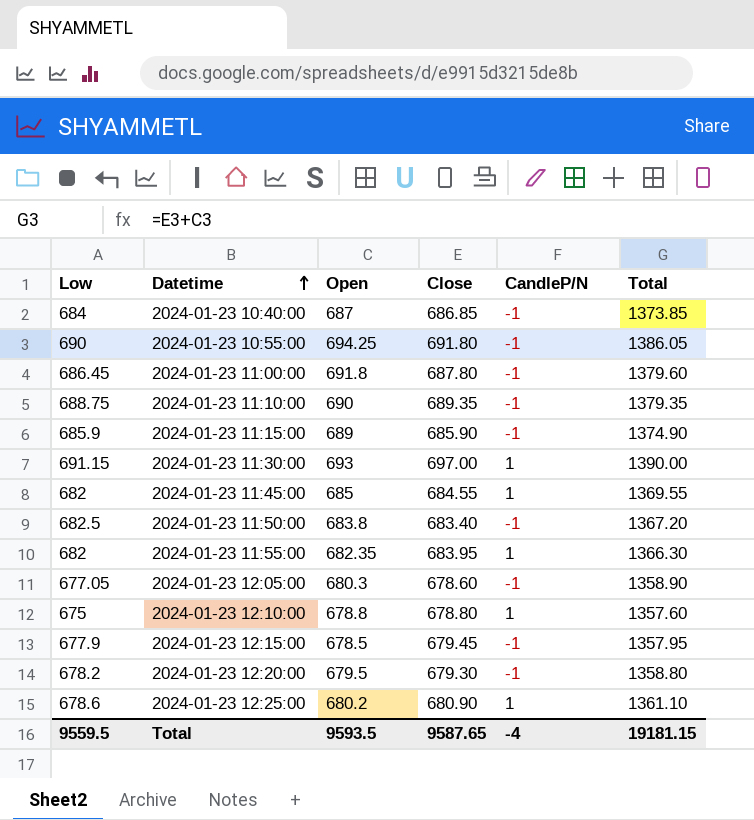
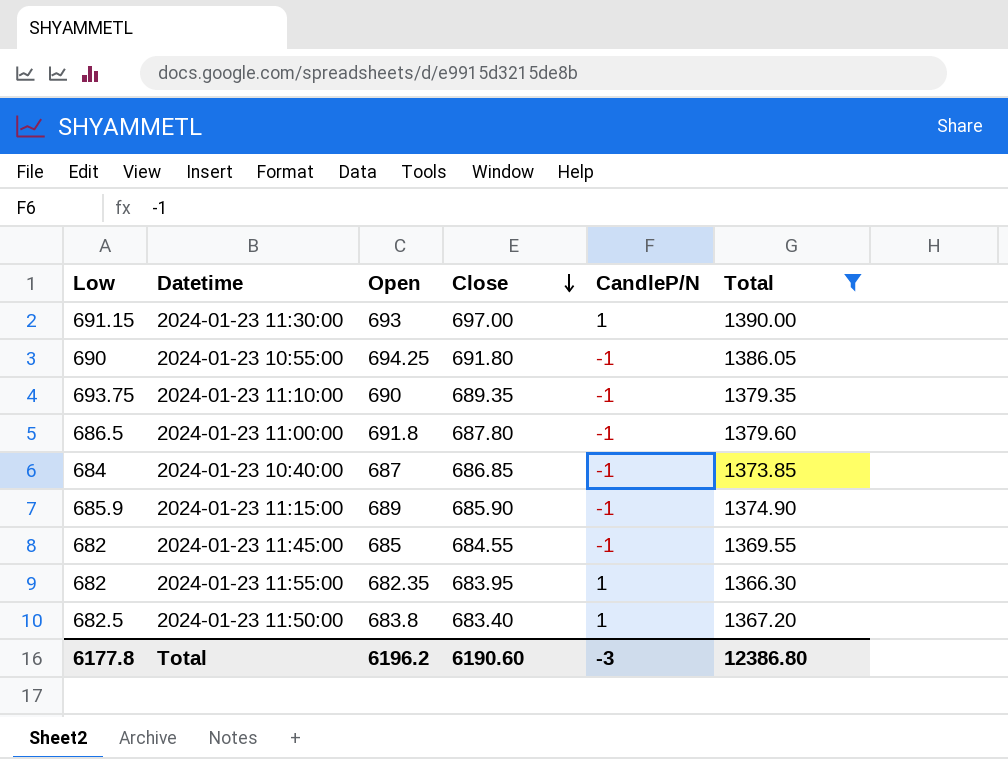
filter: none -> Total >= 1366.30
row order: Datetime ascending -> Close descending
2024-01-23 11:10:00 | Low: 688.75 -> 693.75
2024-01-23 11:00:00 | Low: 686.45 -> 686.5
2024-01-23 11:45:00 | CandleP/N: 1 -> -1
2024-01-23 11:50:00 | CandleP/N: -1 -> 1
Total | Low: 9559.5 -> 6177.8
Total | Open: 9593.5 -> 6196.2
Total | Close: 9587.65 -> 6190.60
Total | CandleP/N: -4 -> -3
Total | Total: 19181.15 -> 12386.80

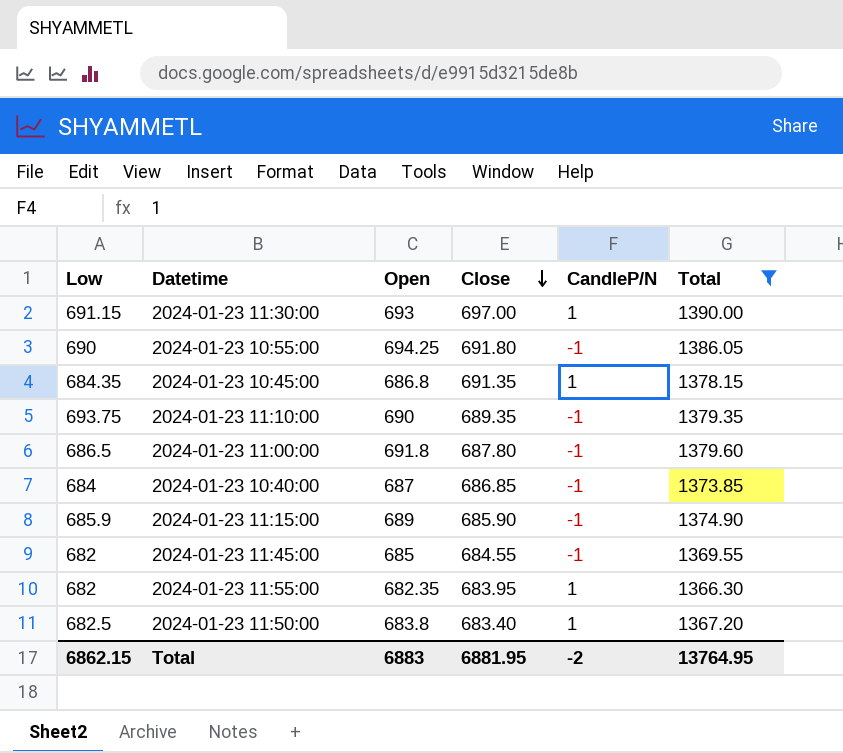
row 2024-01-23 10:45:00: none -> 684.35 | 686.8 | 691.35 | 1 | 1378.15
Total | Low: 6177.8 -> 6862.15
Total | Open: 6196.2 -> 6883
Total | Close: 6190.60 -> 6881.95
Total | CandleP/N: -3 -> -2
Total | Total: 12386.80 -> 13764.95

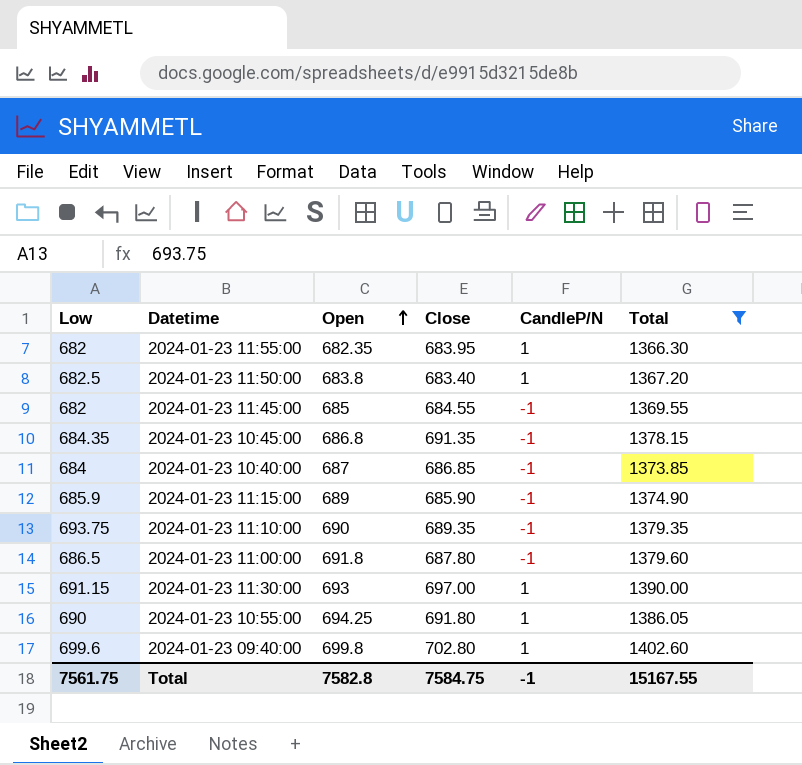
row order: Close descending -> Open ascending
2024-01-23 10:45:00 | CandleP/N: 1 -> -1
2024-01-23 10:55:00 | CandleP/N: -1 -> 1
row 2024-01-23 09:40:00: none -> 699.6 | 699.8 | 702.80 | 1 | 1402.60
Total | Low: 6862.15 -> 7561.75
Total | Open: 6883 -> 7582.8
Total | Close: 6881.95 -> 7584.75
Total | CandleP/N: -2 -> -1
Total | Total: 13764.95 -> 15167.55

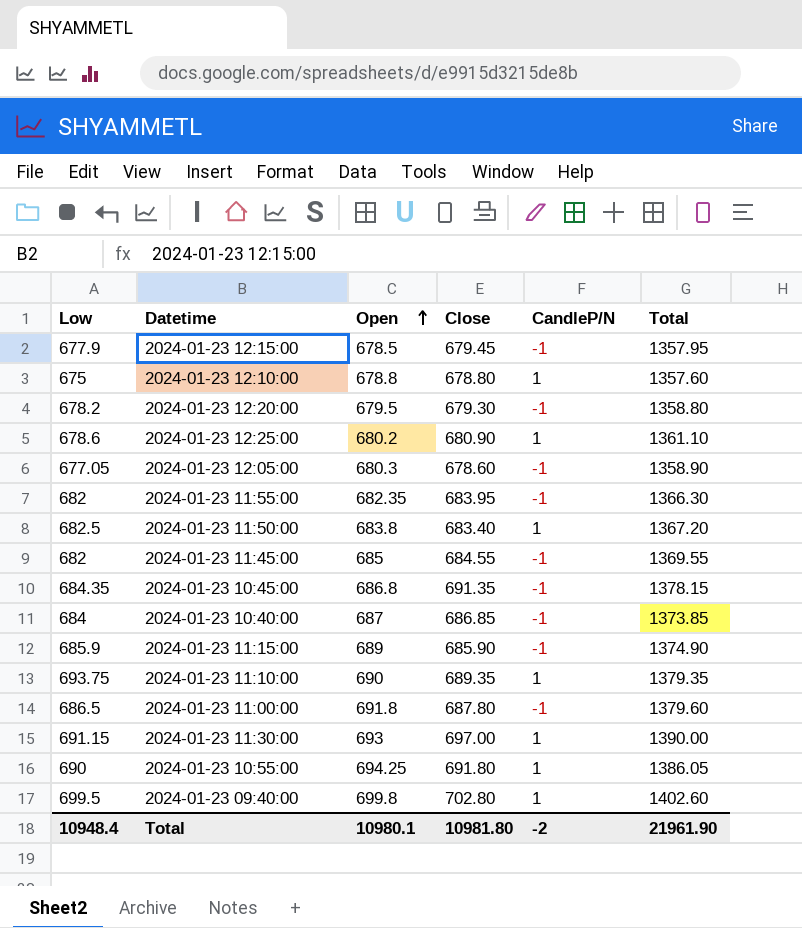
filter: Total >= 1366.30 -> none
2024-01-23 11:55:00 | CandleP/N: 1 -> -1
2024-01-23 11:10:00 | CandleP/N: -1 -> 1
2024-01-23 09:40:00 | Low: 699.6 -> 699.5
Total | Low: 7561.75 -> 10948.4
Total | Open: 7582.8 -> 10980.1
Total | Close: 7584.75 -> 10981.80
Total | CandleP/N: -1 -> -2
Total | Total: 15167.55 -> 21961.90

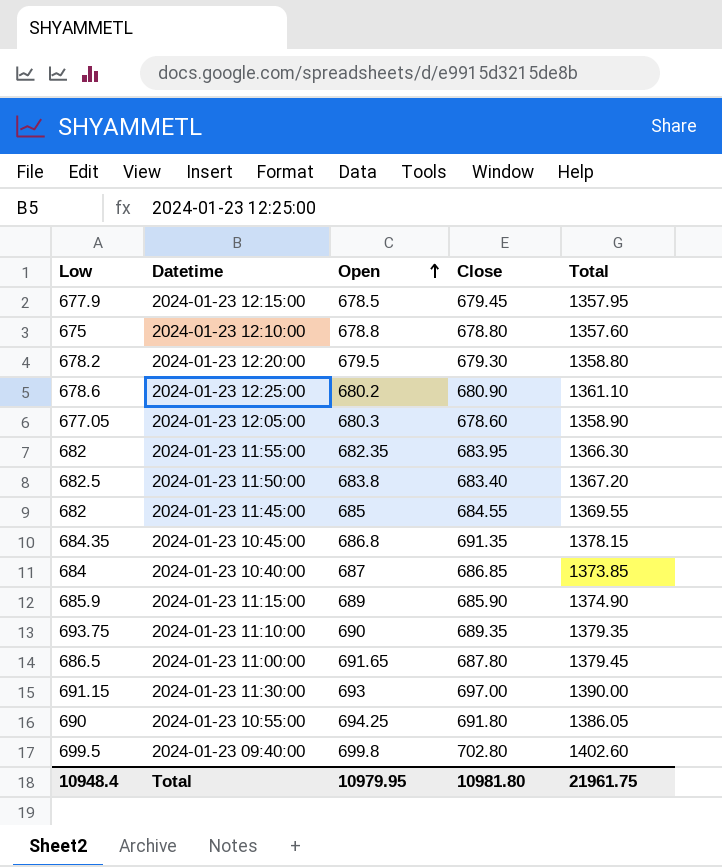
column CandleP/N | position: 5 -> none
2024-01-23 11:00:00 | Open: 691.8 -> 691.65
2024-01-23 11:00:00 | Total: 1379.60 -> 1379.45
Total | Open: 10980.1 -> 10979.95
Total | Total: 21961.90 -> 21961.75

